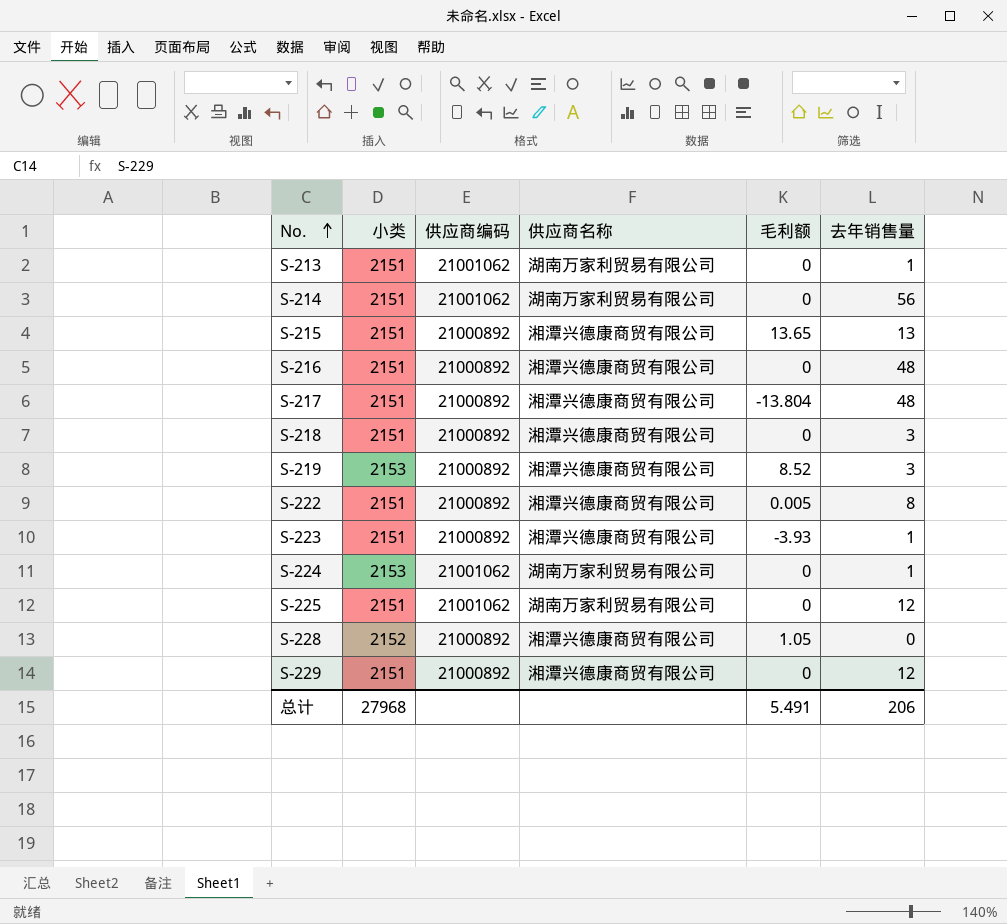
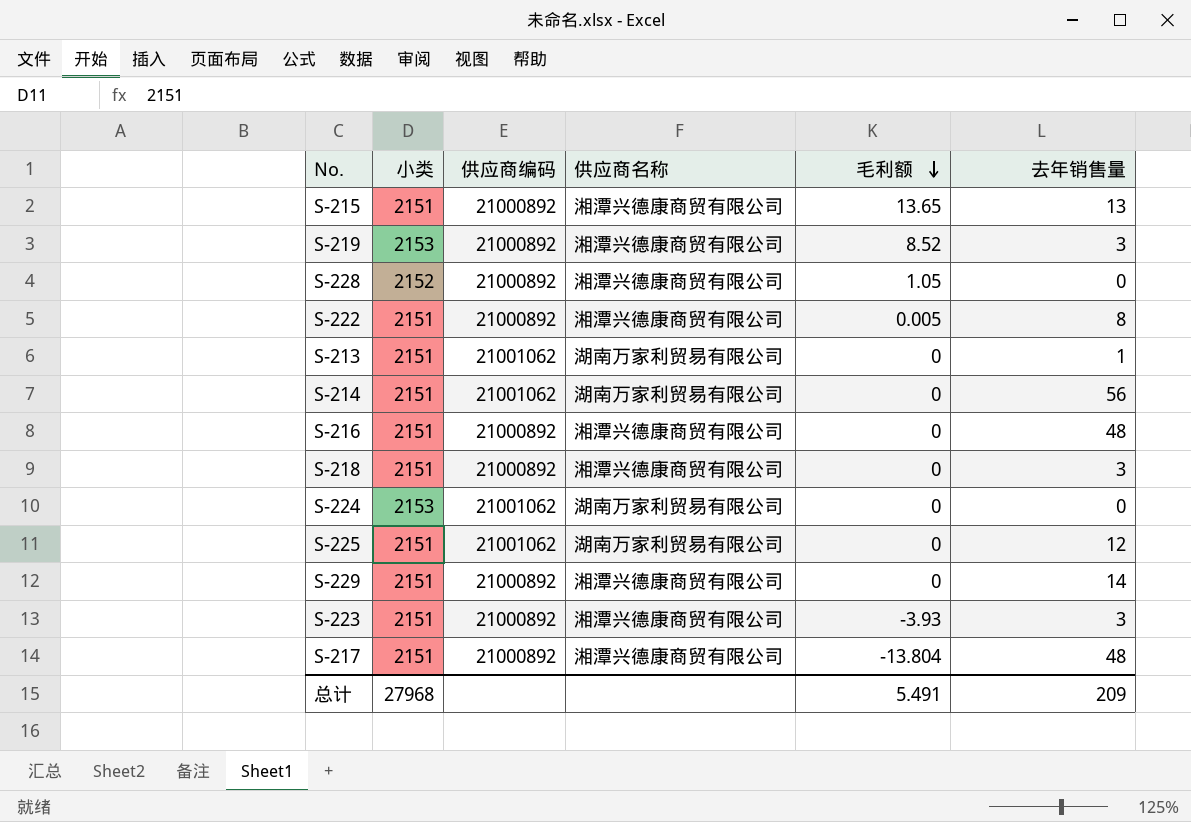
row order: No. ascending -> 毛利额 descending
S-224 | 去年销售量: 1 -> 0
S-229 | 去年销售量: 12 -> 14
S-223 | 去年销售量: 1 -> 3
总计 | 去年销售量: 206 -> 209

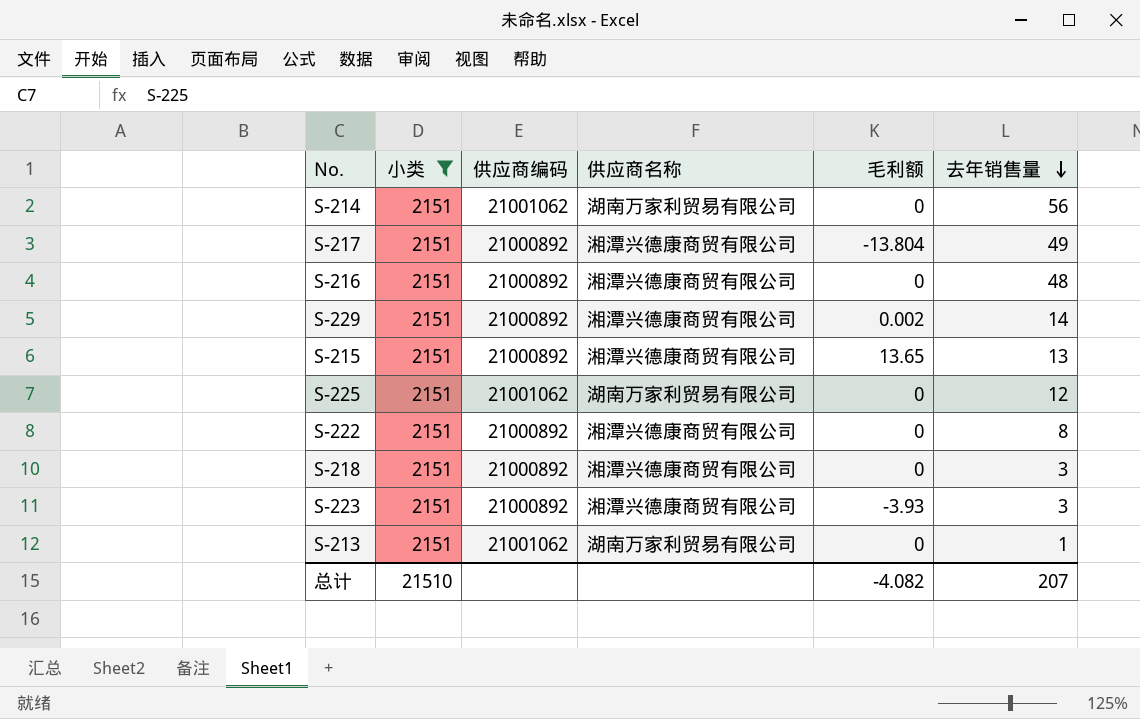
filter: none -> 小类 = 2151
row order: 毛利额 descending -> 去年销售量 descending
S-217 | 去年销售量: 48 -> 49
S-229 | 毛利额: 0 -> 0.002
S-222 | 毛利额: 0.005 -> 0
总计 | 小类: 27968 -> 21510
总计 | 毛利额: 5.491 -> -4.082
总计 | 去年销售量: 209 -> 207

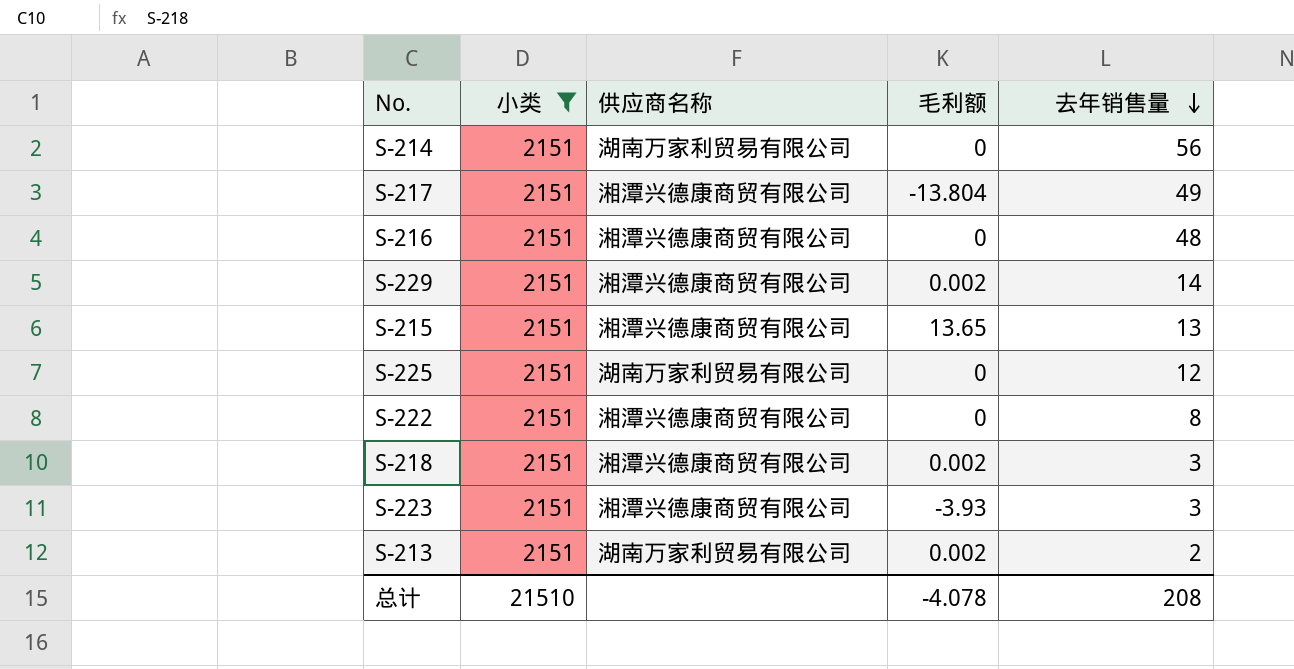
column 供应商编码 | position: 3 -> none
S-218 | 毛利额: 0 -> 0.002
S-213 | 毛利额: 0 -> 0.002
S-213 | 去年销售量: 1 -> 2
总计 | 毛利额: -4.082 -> -4.078
总计 | 去年销售量: 207 -> 208

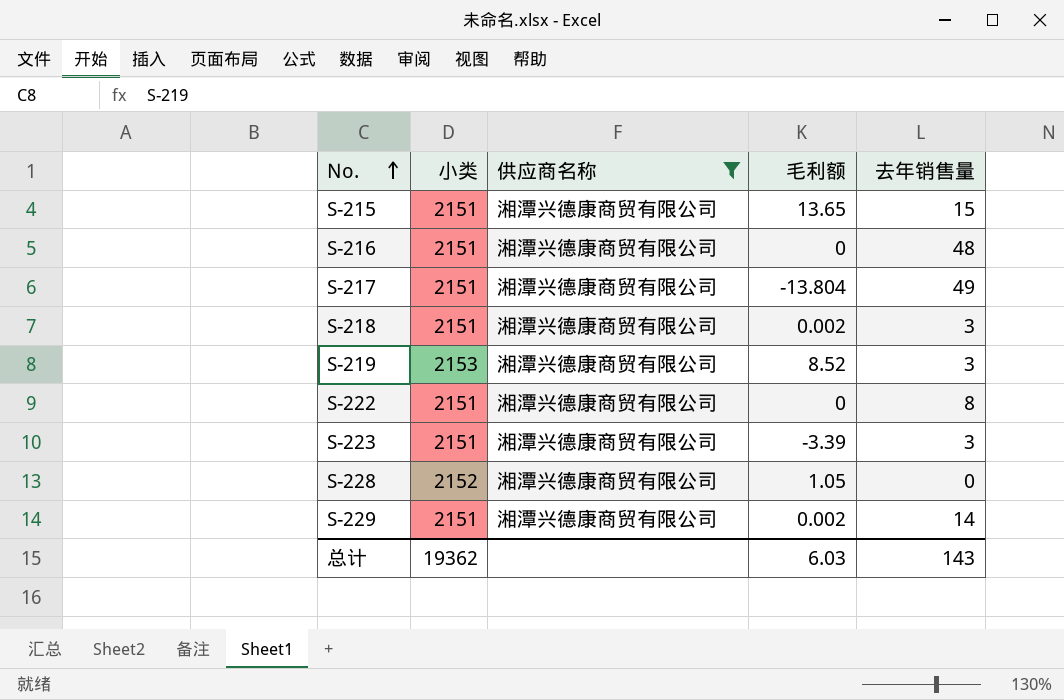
filter: 小类 = 2151 -> 供应商名称 = 湘潭兴德康商贸有限公司
row order: 去年销售量 descending -> No. ascending
S-215 | 去年销售量: 13 -> 15
S-223 | 毛利额: -3.93 -> -3.39
总计 | 小类: 21510 -> 19362
总计 | 毛利额: -4.078 -> 6.03
总计 | 去年销售量: 208 -> 143

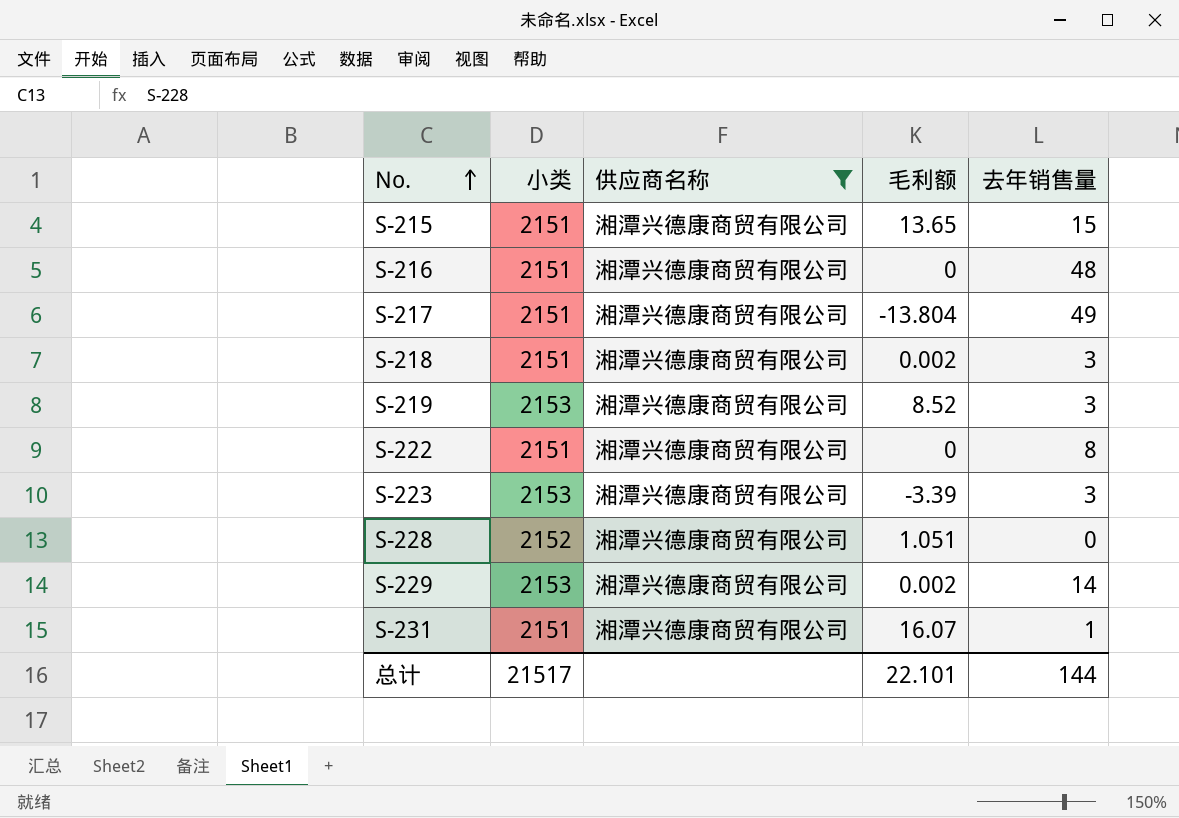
S-223 | 小类: 2151 -> 2153
S-228 | 毛利额: 1.05 -> 1.051
S-229 | 小类: 2151 -> 2153
row S-231: none -> 2151 | 湘潭兴德康商贸有限公司 | 16.07 | 1
总计 | 小类: 19362 -> 21517
总计 | 毛利额: 6.03 -> 22.101
总计 | 去年销售量: 143 -> 144

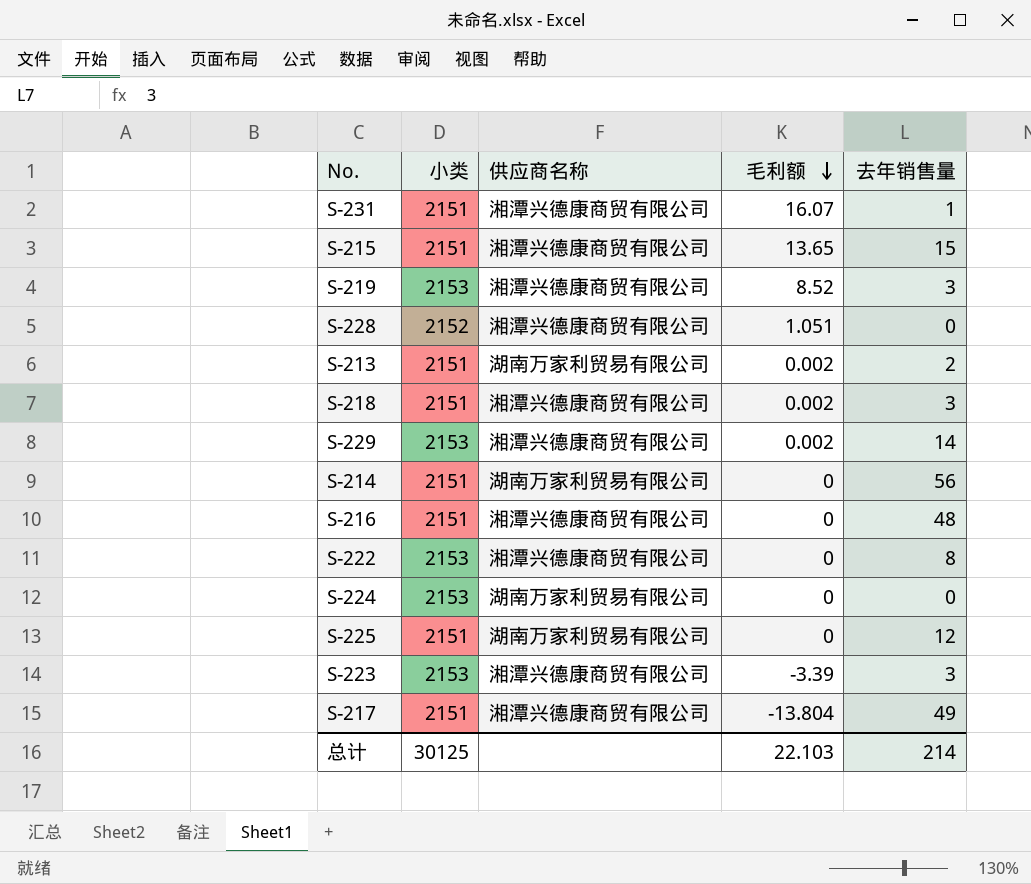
filter: 供应商名称 = 湘潭兴德康商贸有限公司 -> none
row order: No. ascending -> 毛利额 descending
S-222 | 小类: 2151 -> 2153
总计 | 小类: 21517 -> 30125
总计 | 毛利额: 22.101 -> 22.103
总计 | 去年销售量: 144 -> 214

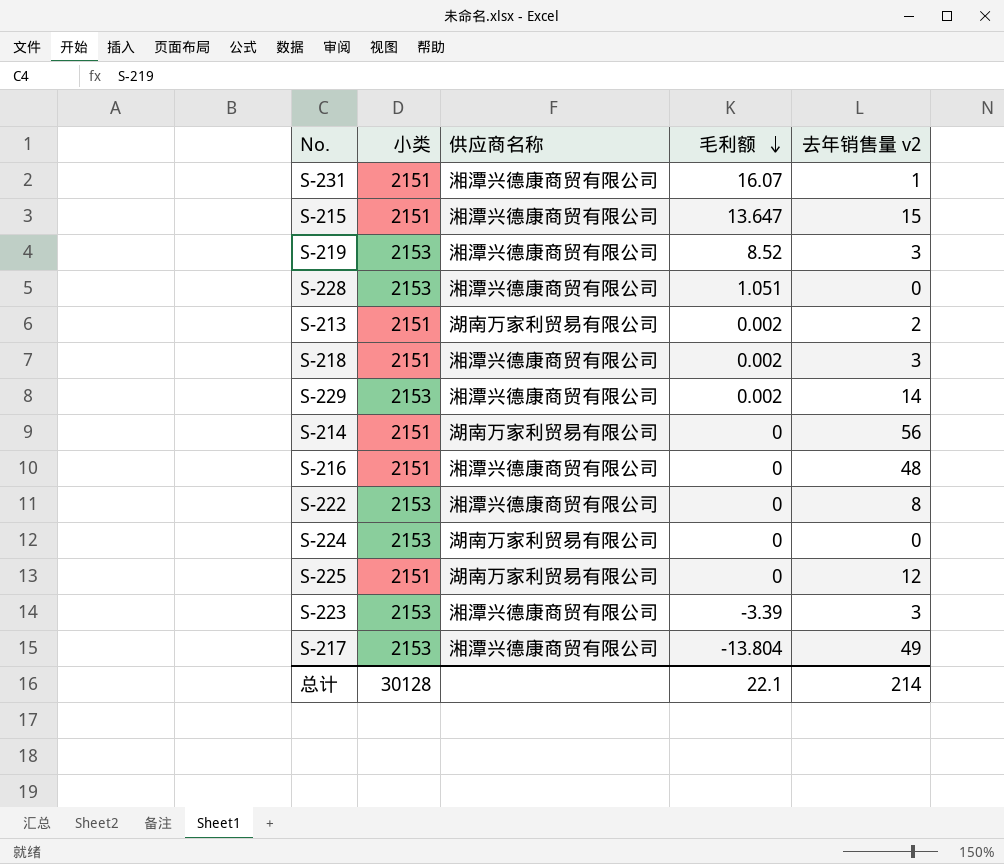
column name: 去年销售量 -> 去年销售量 v2
S-215 | 毛利额: 13.65 -> 13.647
S-228 | 小类: 2152 -> 2153
S-217 | 小类: 2151 -> 2153
总计 | 小类: 30125 -> 30128
总计 | 毛利额: 22.103 -> 22.1

